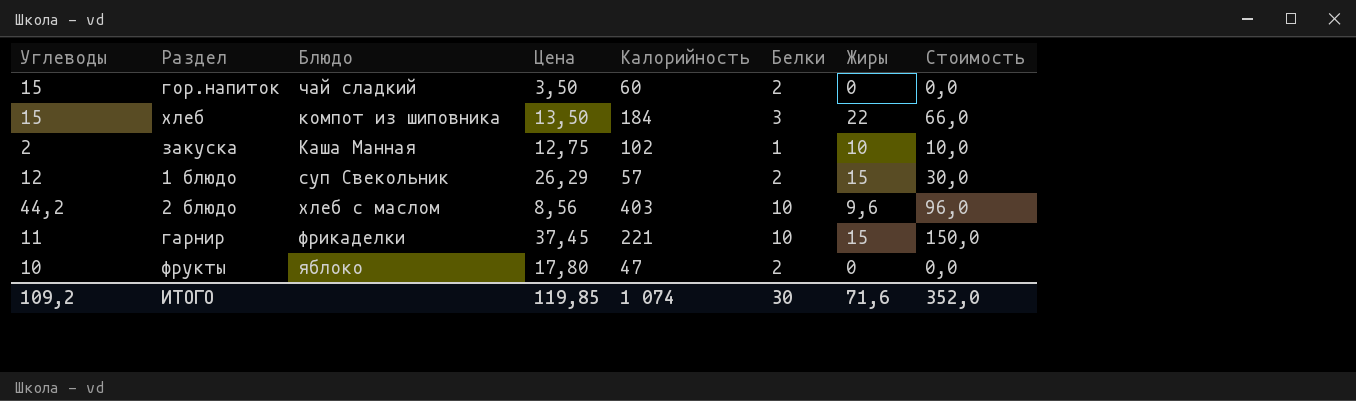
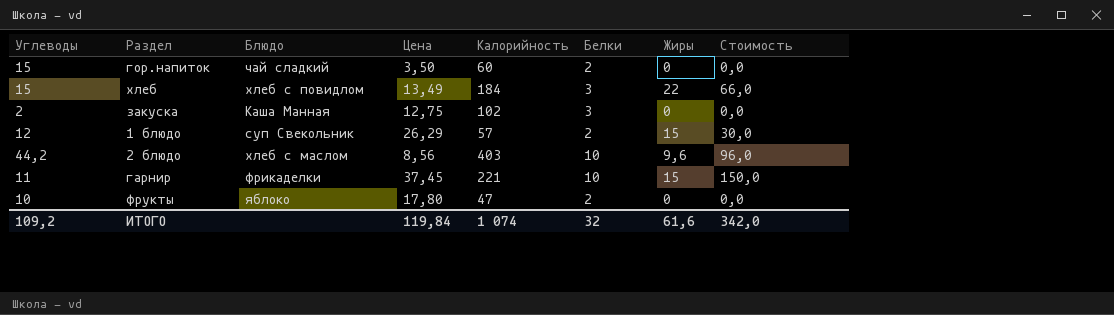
хлеб | Блюдо: компот из шиповника -> хлеб с повидлом
хлеб | Цена: 13,50 -> 13,49
закуска | Белки: 1 -> 3
закуска | Жиры: 10 -> 0
закуска | Стоимость: 10,0 -> 0,0
ИТОГО | Цена: 119,85 -> 119,84
ИТОГО | Белки: 30 -> 32
ИТОГО | Жиры: 71,6 -> 61,6
ИТОГО | Стоимость: 352,0 -> 342,0

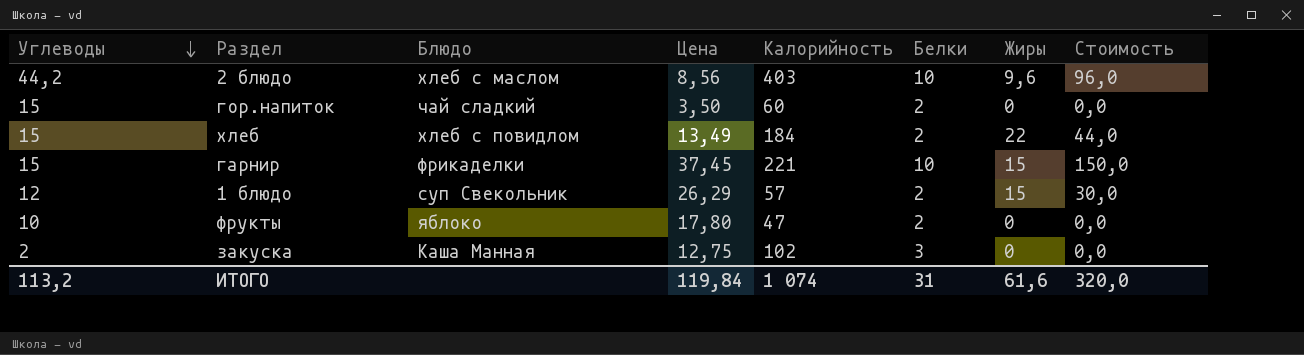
row order: none -> Углеводы descending
хлеб | Белки: 3 -> 2
хлеб | Стоимость: 66,0 -> 44,0
гарнир | Углеводы: 11 -> 15
ИТОГО | Углеводы: 109,2 -> 113,2
ИТОГО | Белки: 32 -> 31
ИТОГО | Стоимость: 342,0 -> 320,0

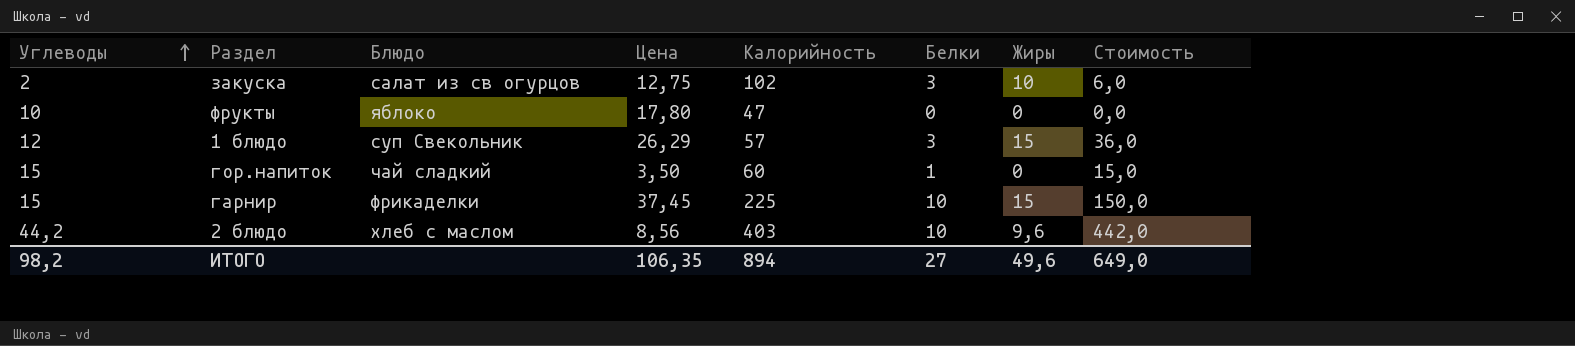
row order: Углеводы descending -> Углеводы ascending
column Стоимость | formula: [Белки] * [Жиры] -> [Углеводы] * [Белки]
row хлеб: 15 | хлеб с повидлом | 13,49 | 184 | 2 | 22 | 44,0 -> none
закуска | Блюдо: Каша Манная -> салат из св огурцов
закуска | Жиры: 0 -> 10
фрукты | Белки: 2 -> 0
1 блюдо | Белки: 2 -> 3
гор.напиток | Белки: 2 -> 1
гарнир | Калорийность: 221 -> 225
ИТОГО | Углеводы: 113,2 -> 98,2
ИТОГО | Цена: 119,84 -> 106,35
ИТОГО | Калорийность: 1 074 -> 894
ИТОГО | Белки: 31 -> 27
ИТОГО | Жиры: 61,6 -> 49,6
ИТОГО | Стоимость: 320,0 -> 649,0

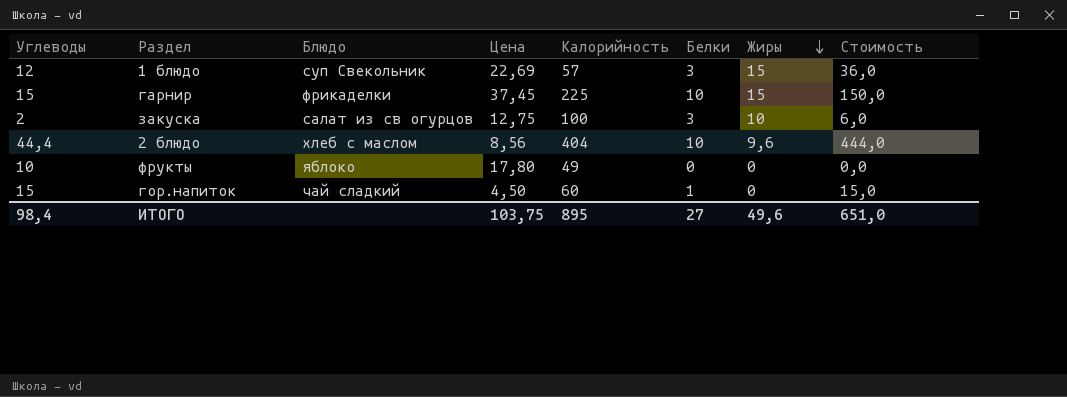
row order: Углеводы ascending -> Жиры descending
1 блюдо | Цена: 26,29 -> 22,69
закуска | Калорийность: 102 -> 100
2 блюдо | Углеводы: 44,2 -> 44,4
2 блюдо | Калорийность: 403 -> 404
2 блюдо | Стоимость: 442,0 -> 444,0
фрукты | Калорийность: 47 -> 49
гор.напиток | Цена: 3,50 -> 4,50
ИТОГО | Углеводы: 98,2 -> 98,4
ИТОГО | Цена: 106,35 -> 103,75
ИТОГО | Калорийность: 894 -> 895
ИТОГО | Стоимость: 649,0 -> 651,0

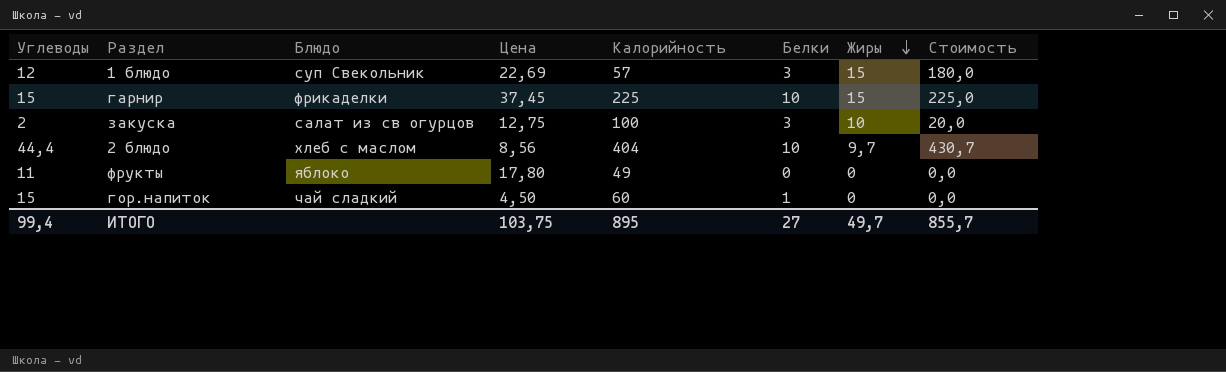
column Стоимость | formula: [Углеводы] * [Белки] -> [Углеводы] * [Жиры]
2 блюдо | Жиры: 9,6 -> 9,7
фрукты | Углеводы: 10 -> 11
ИТОГО | Углеводы: 98,4 -> 99,4
ИТОГО | Жиры: 49,6 -> 49,7
ИТОГО | Стоимость: 651,0 -> 855,7

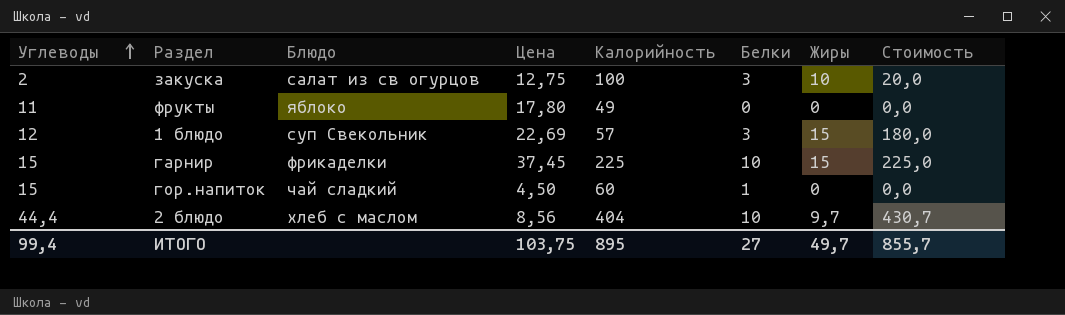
row order: Жиры descending -> Углеводы ascending

